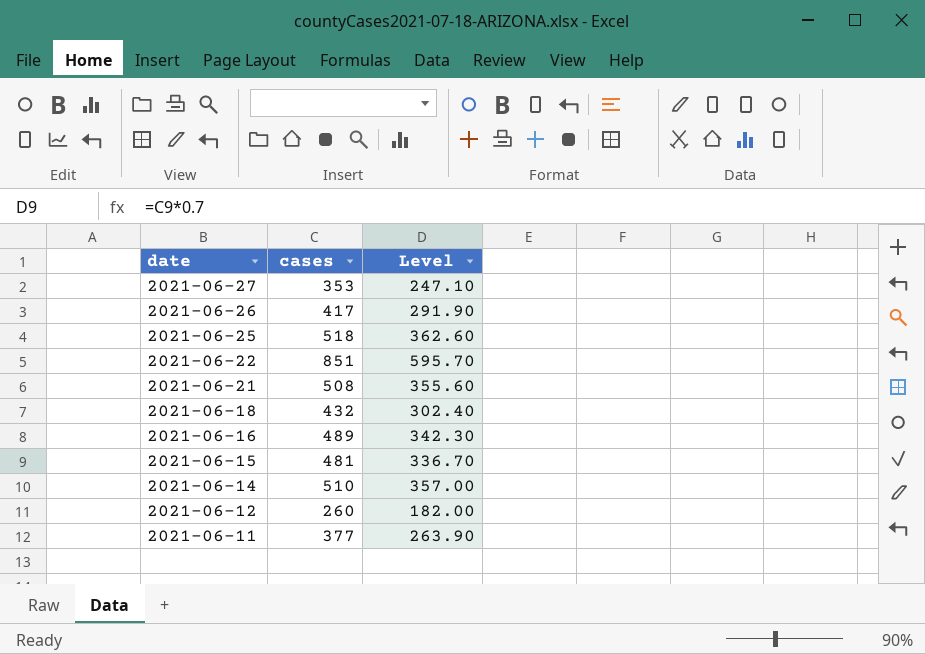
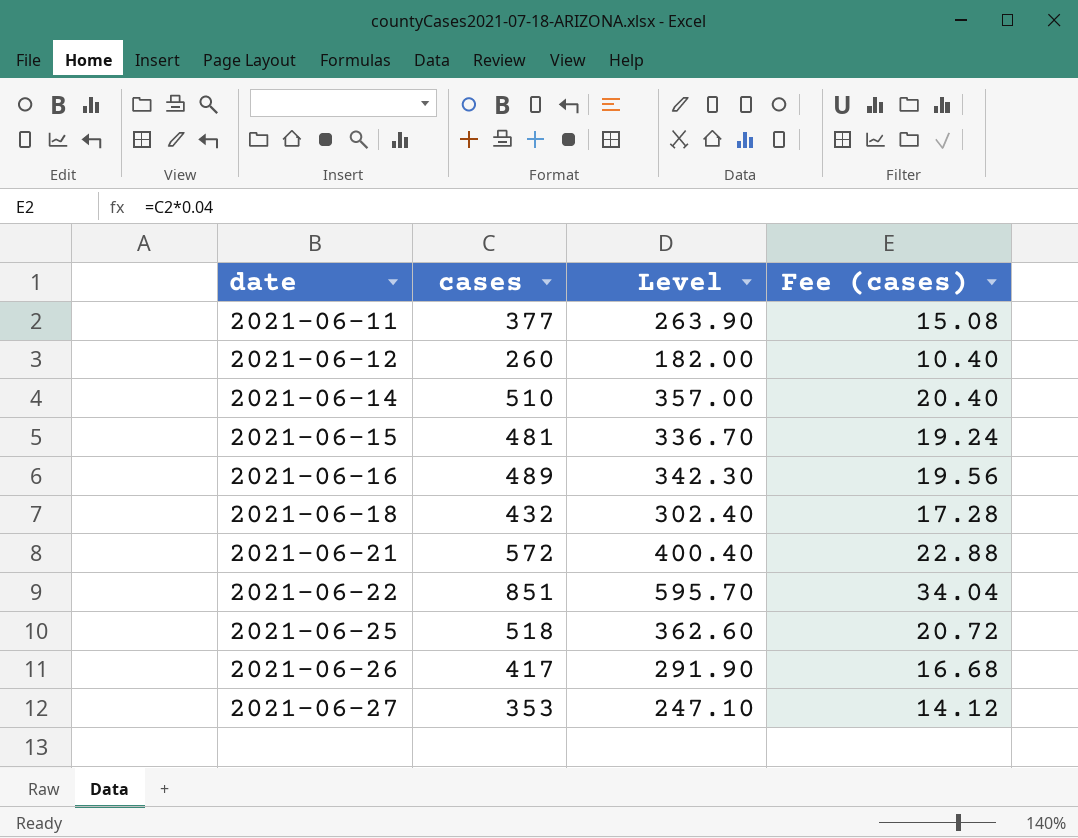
row order: date descending -> date ascending
column Fee (cases) | formula: none -> [cases] * 0.04
2021-06-21 | cases: 508 -> 572
2021-06-21 | Level: 355.60 -> 400.40

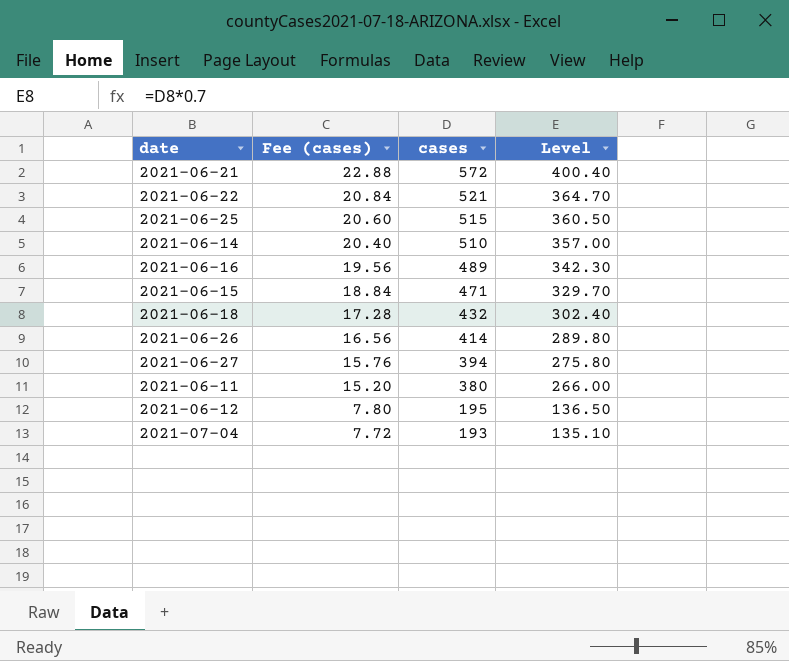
row order: date ascending -> Fee (cases) descending
column Fee (cases) | position: 4 -> 2
2021-06-22 | Fee (cases): 34.04 -> 20.84
2021-06-22 | cases: 851 -> 521
2021-06-22 | Level: 595.70 -> 364.70
2021-06-25 | Fee (cases): 20.72 -> 20.60
2021-06-25 | cases: 518 -> 515
2021-06-25 | Level: 362.60 -> 360.50
2021-06-15 | Fee (cases): 19.24 -> 18.84
2021-06-15 | cases: 481 -> 471
2021-06-15 | Level: 336.70 -> 329.70
2021-06-26 | Fee (cases): 16.68 -> 16.56
2021-06-26 | cases: 417 -> 414
2021-06-26 | Level: 291.90 -> 289.80
2021-06-27 | Fee (cases): 14.12 -> 15.76
2021-06-27 | cases: 353 -> 394
2021-06-27 | Level: 247.10 -> 275.80
2021-06-11 | Fee (cases): 15.08 -> 15.20
2021-06-11 | cases: 377 -> 380
2021-06-11 | Level: 263.90 -> 266.00
2021-06-12 | Fee (cases): 10.40 -> 7.80
2021-06-12 | cases: 260 -> 195
2021-06-12 | Level: 182.00 -> 136.50
row 2021-07-04: none -> 7.72 | 193 | 135.10

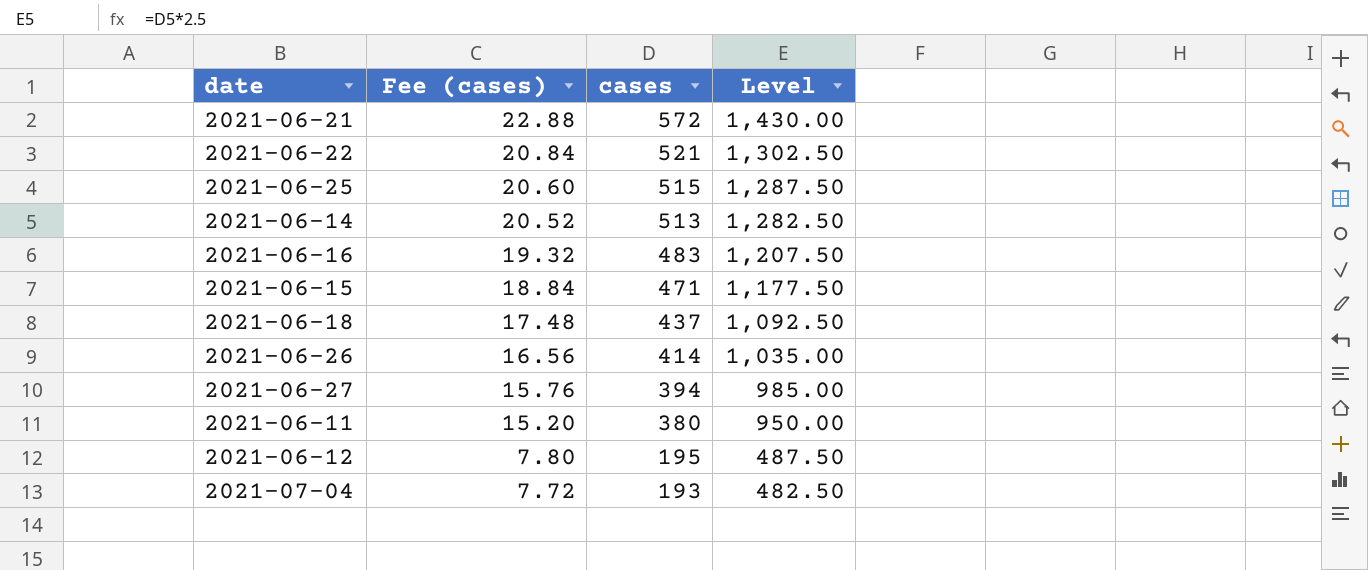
column Level | formula: [cases] * 0.7 -> [cases] * 2.5
2021-06-14 | Fee (cases): 20.40 -> 20.52
2021-06-14 | cases: 510 -> 513
2021-06-16 | Fee (cases): 19.56 -> 19.32
2021-06-16 | cases: 489 -> 483
2021-06-18 | Fee (cases): 17.28 -> 17.48
2021-06-18 | cases: 432 -> 437

